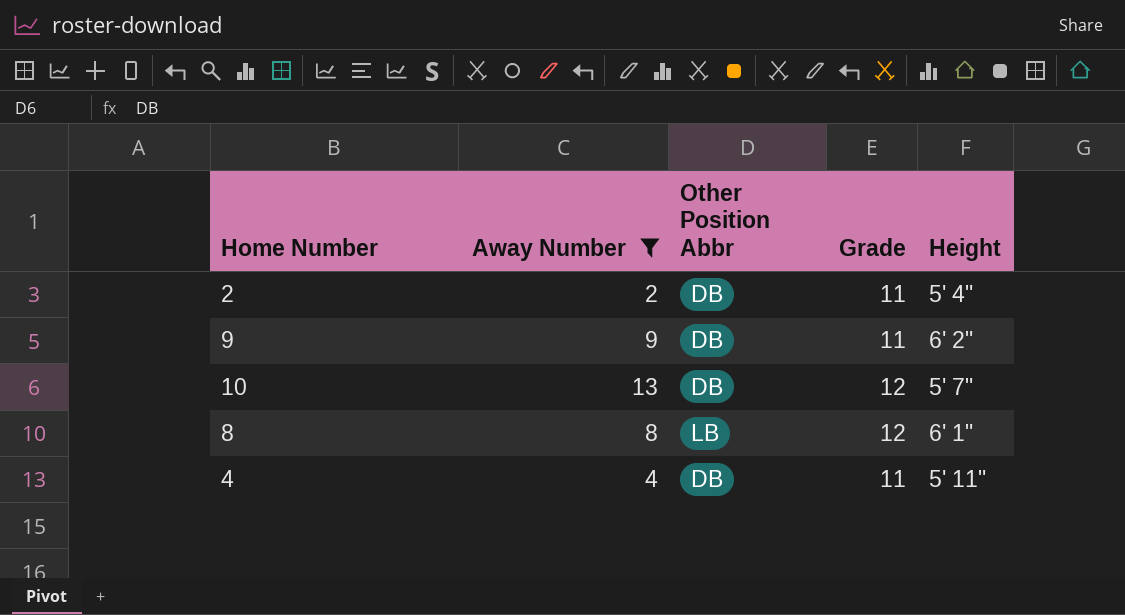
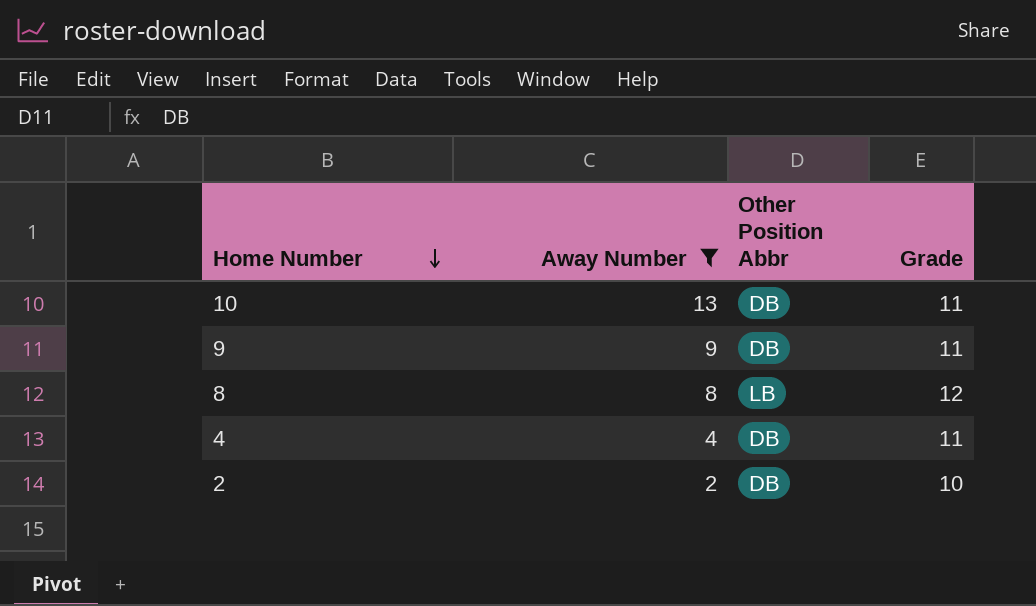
row order: none -> Home Number descending
column Height | position: 5 -> none
10 | Grade: 12 -> 11
2 | Grade: 11 -> 10

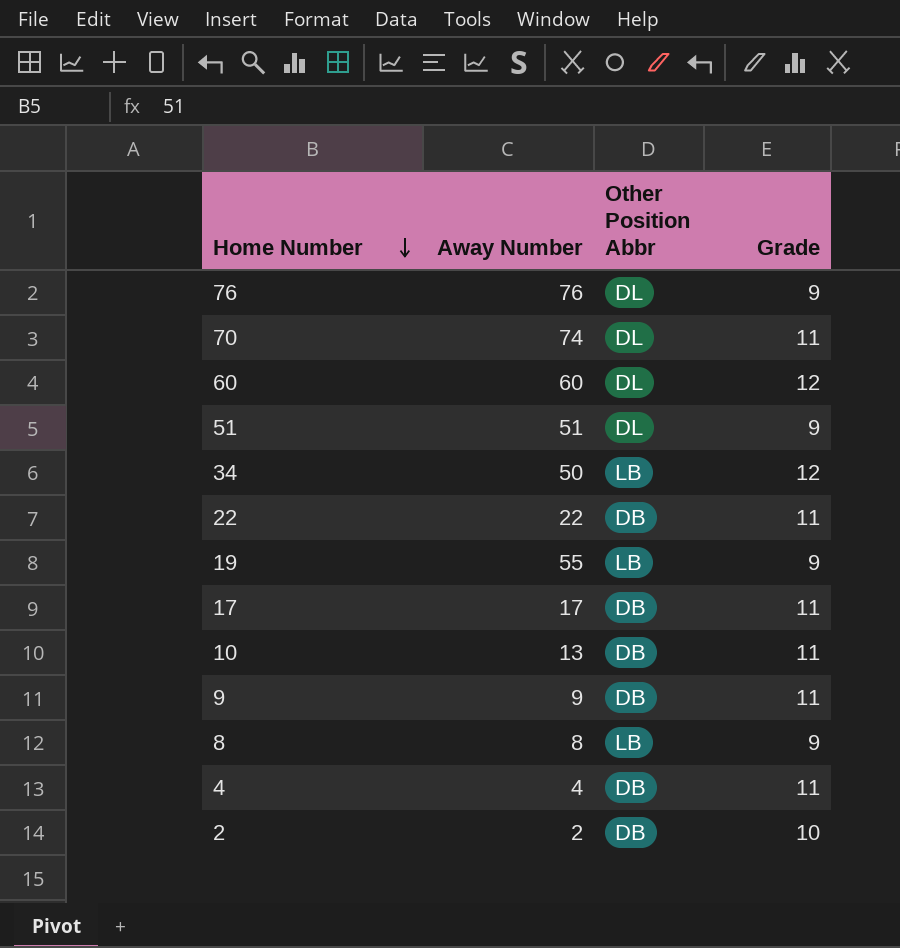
filter: Away Number <= 13 -> none
8 | Grade: 12 -> 9

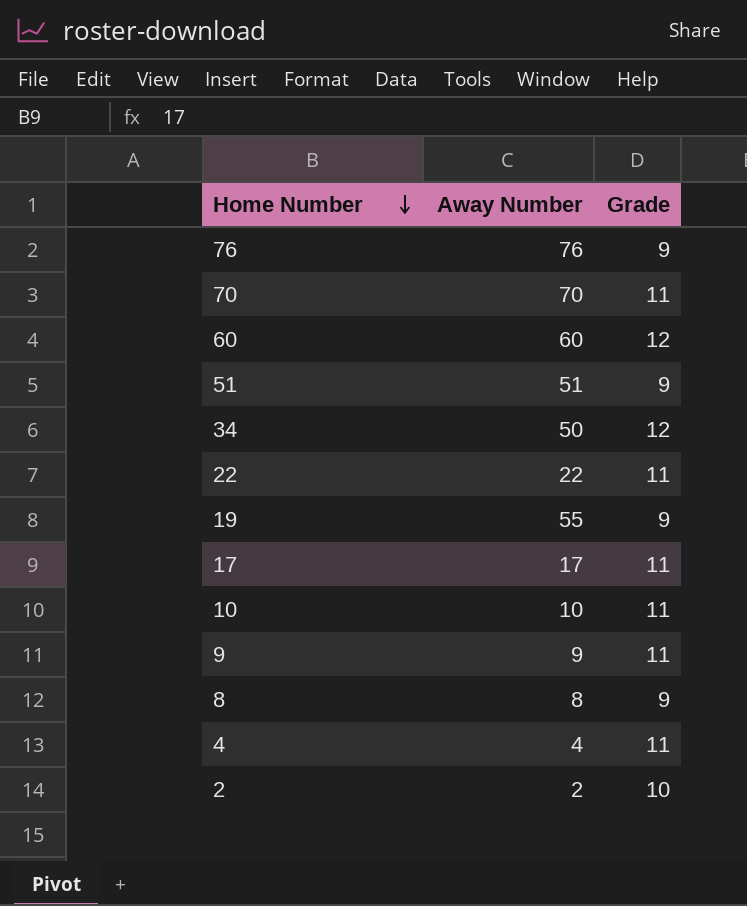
column Other Position Abbr | position: 3 -> none
70 | Away Number: 74 -> 70
10 | Away Number: 13 -> 10

